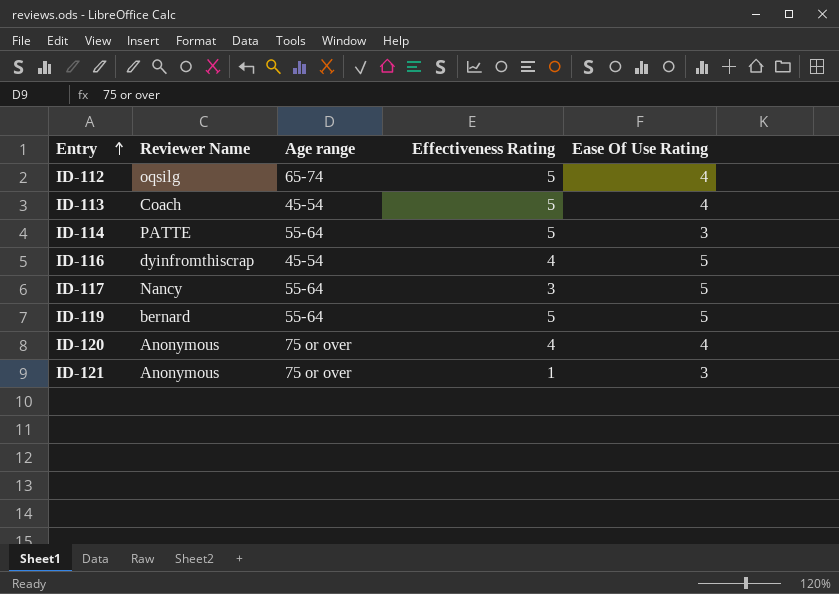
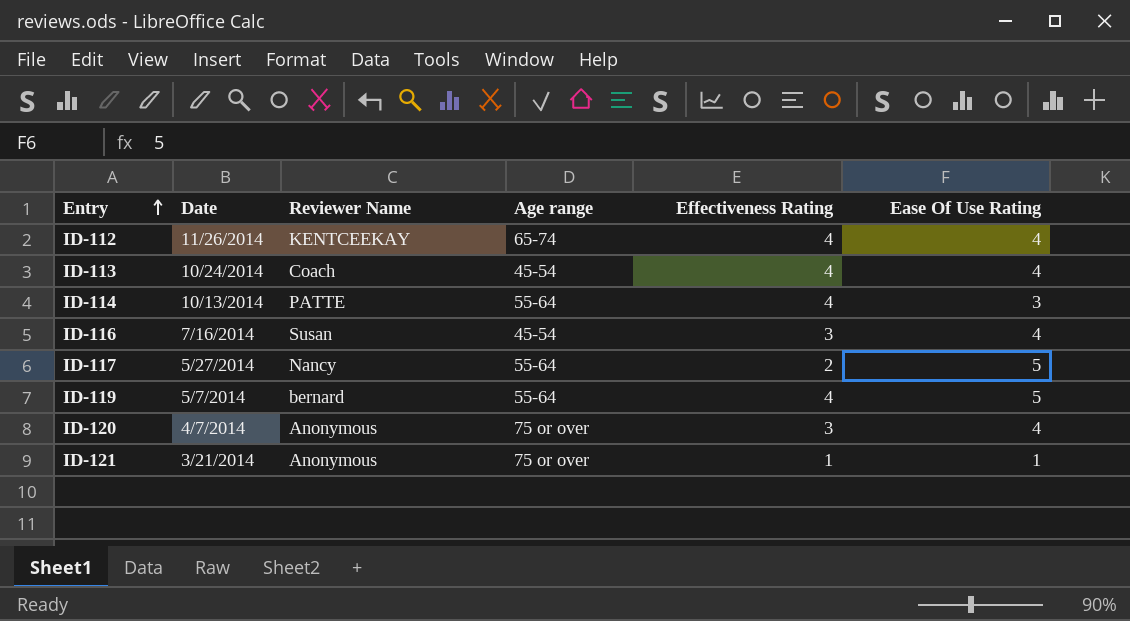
column Date | position: none -> 2
ID-112 | Reviewer Name: oqsilg -> KENTCEEKAY
ID-112 | Effectiveness Rating: 5 -> 4
ID-113 | Effectiveness Rating: 5 -> 4
ID-114 | Effectiveness Rating: 5 -> 4
ID-116 | Reviewer Name: dyinfromthiscrap -> Susan
ID-116 | Effectiveness Rating: 4 -> 3
ID-116 | Ease Of Use Rating: 5 -> 4
ID-117 | Effectiveness Rating: 3 -> 2
ID-119 | Effectiveness Rating: 5 -> 4
ID-120 | Effectiveness Rating: 4 -> 3
ID-121 | Ease Of Use Rating: 3 -> 1

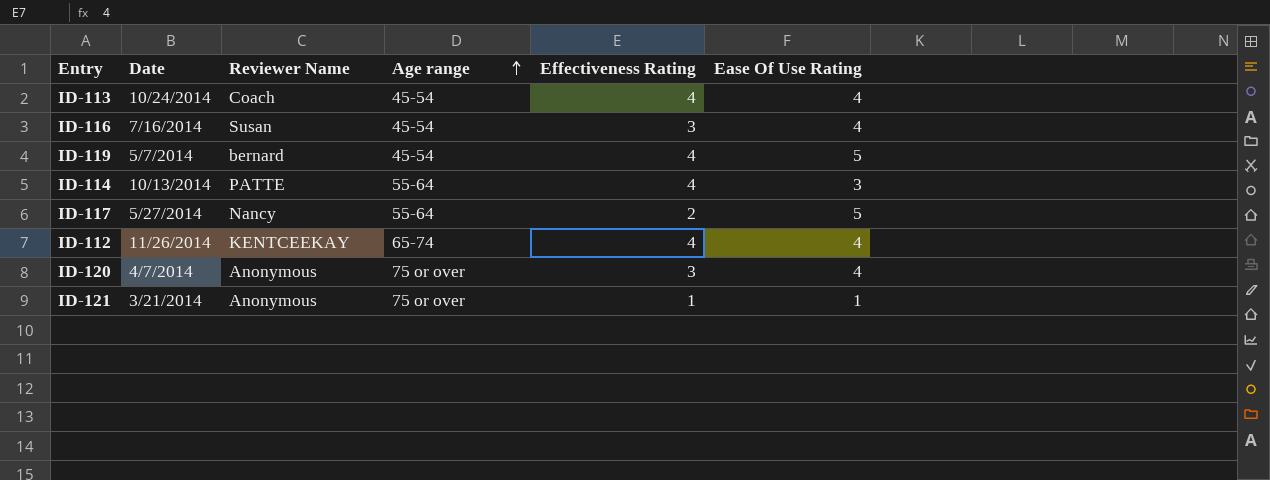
row order: Entry ascending -> Age range ascending
ID-119 | Age range: 55-64 -> 45-54

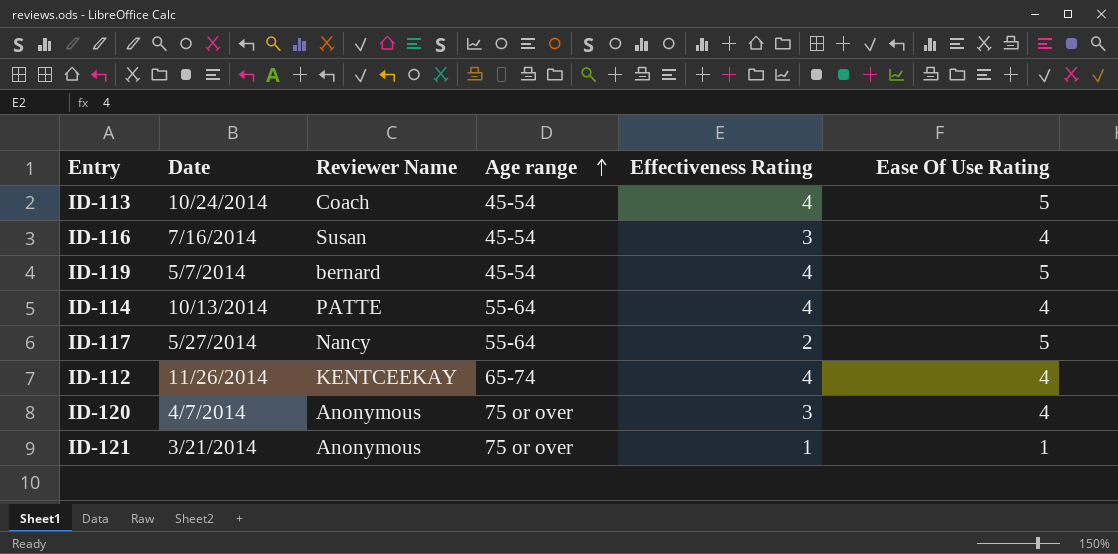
ID-113 | Ease Of Use Rating: 4 -> 5
ID-114 | Ease Of Use Rating: 3 -> 4

